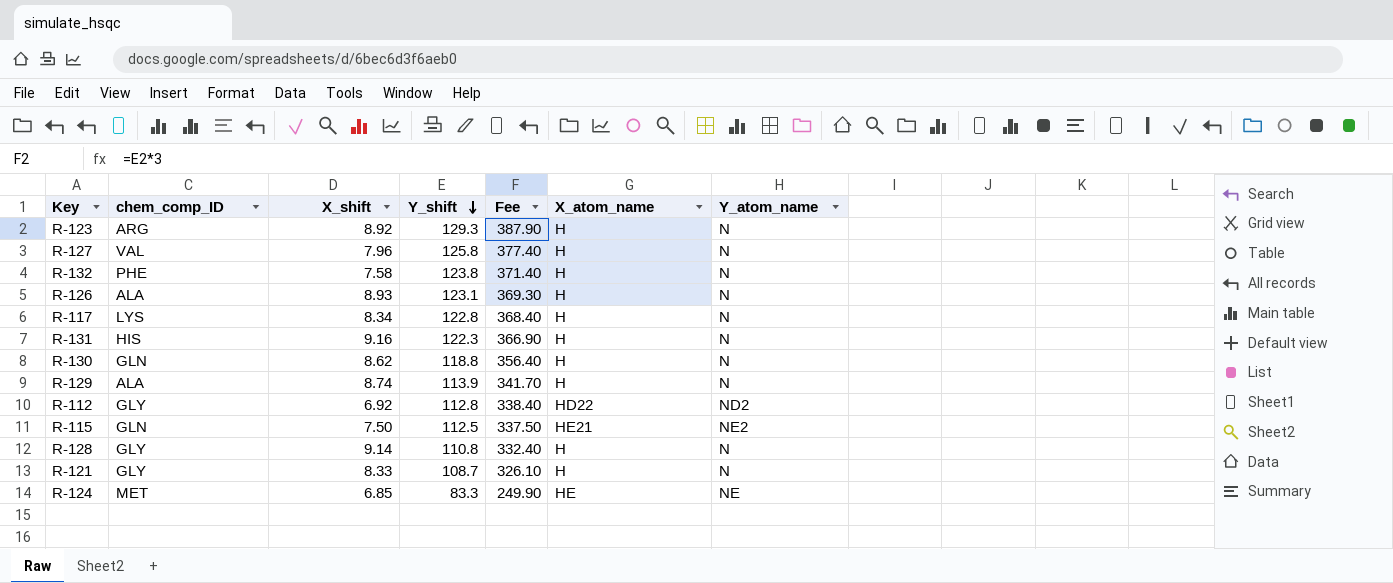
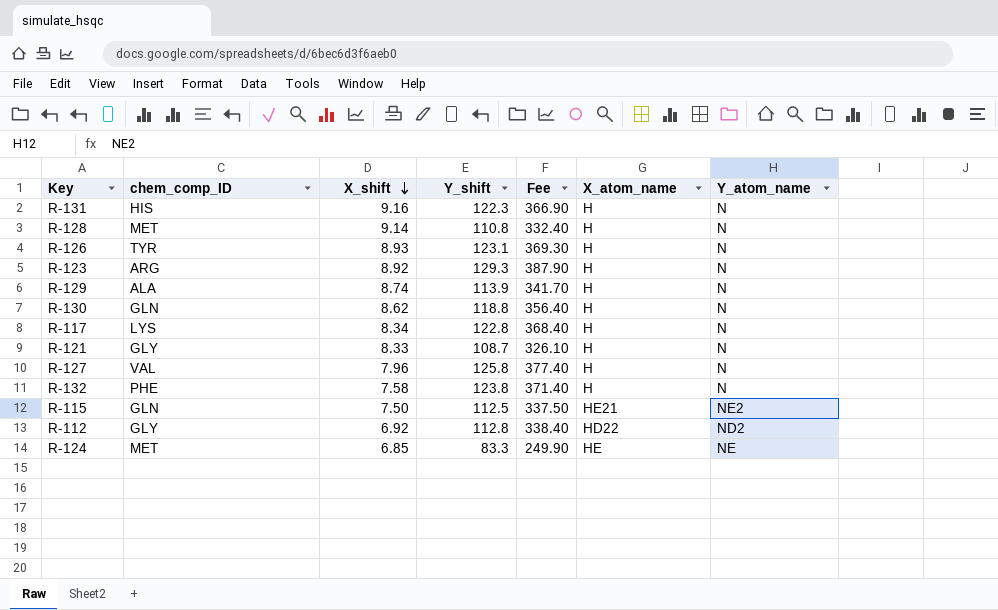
row order: Y_shift descending -> X_shift descending
R-128 | chem_comp_ID: GLY -> MET
R-126 | chem_comp_ID: ALA -> TYR

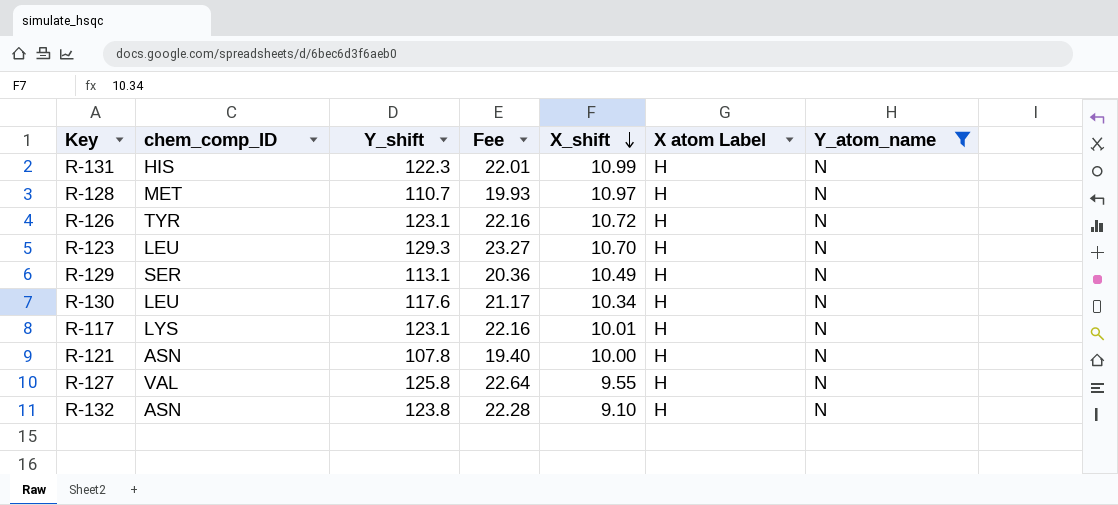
filter: none -> Y_atom_name = N
column Fee | formula: [Y_shift] * 3 -> [Y_shift] * 0.18
column X_shift | position: 3 -> 5
column name: X_atom_name -> X atom Label
R-131 | X_shift: 9.16 -> 10.99
R-128 | Y_shift: 110.8 -> 110.7
R-128 | X_shift: 9.14 -> 10.97
R-126 | X_shift: 8.93 -> 10.72
R-123 | chem_comp_ID: ARG -> LEU
R-123 | X_shift: 8.92 -> 10.70
R-129 | chem_comp_ID: ALA -> SER
R-129 | Y_shift: 113.9 -> 113.1
R-129 | X_shift: 8.74 -> 10.49
R-130 | chem_comp_ID: GLN -> LEU
R-130 | Y_shift: 118.8 -> 117.6
R-130 | X_shift: 8.62 -> 10.34
R-117 | Y_shift: 122.8 -> 123.1
R-117 | X_shift: 8.34 -> 10.01
R-121 | chem_comp_ID: GLY -> ASN
R-121 | Y_shift: 108.7 -> 107.8
R-121 | X_shift: 8.33 -> 10.00
R-127 | X_shift: 7.96 -> 9.55
R-132 | chem_comp_ID: PHE -> ASN
R-132 | X_shift: 7.58 -> 9.10

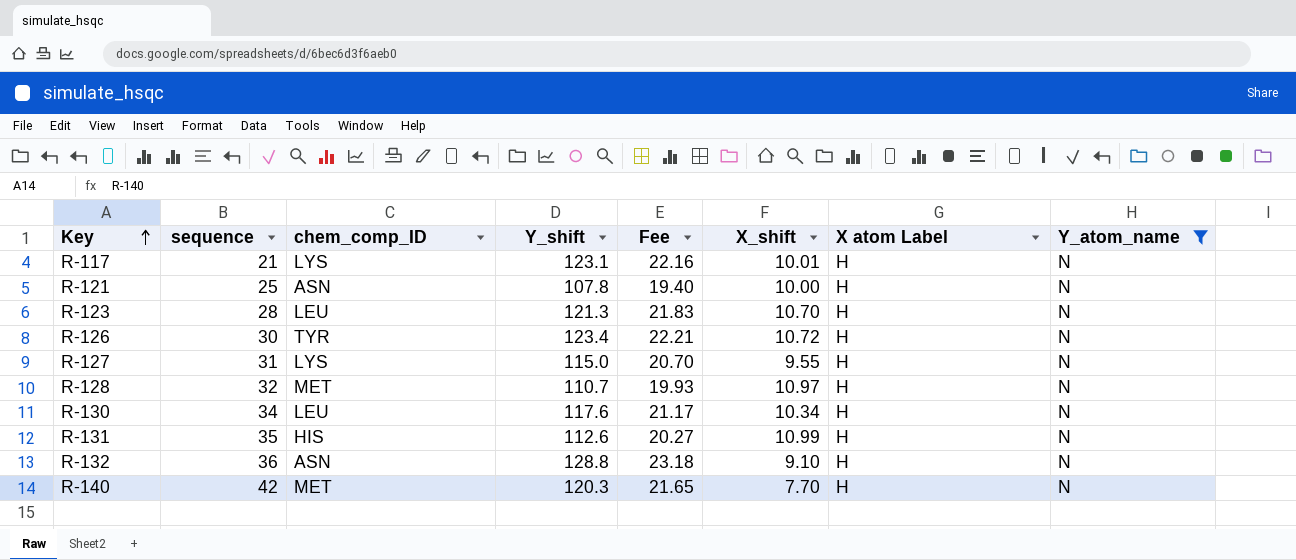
row order: X_shift descending -> Key ascending
column sequence | position: none -> 2
row R-129: SER | 113.1 | 20.36 | 10.49 | H | N -> none
R-123 | Y_shift: 129.3 -> 121.3
R-123 | Fee: 23.27 -> 21.83
R-126 | Y_shift: 123.1 -> 123.4
R-126 | Fee: 22.16 -> 22.21
R-127 | chem_comp_ID: VAL -> LYS
R-127 | Y_shift: 125.8 -> 115.0
R-127 | Fee: 22.64 -> 20.70
R-131 | Y_shift: 122.3 -> 112.6
R-131 | Fee: 22.01 -> 20.27
R-132 | Y_shift: 123.8 -> 128.8
R-132 | Fee: 22.28 -> 23.18
row R-140: none -> 42 | MET | 120.3 | 21.65 | 7.70 | H | N

